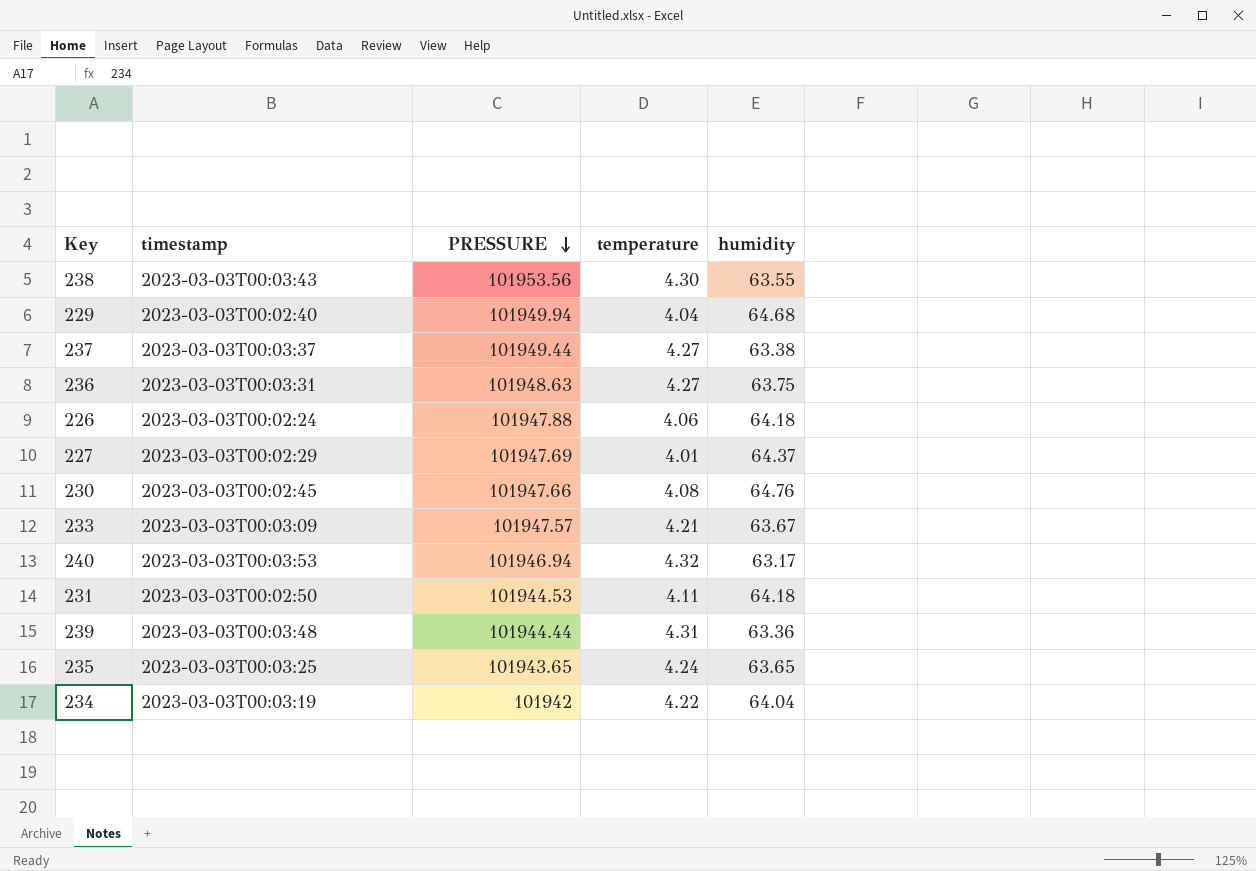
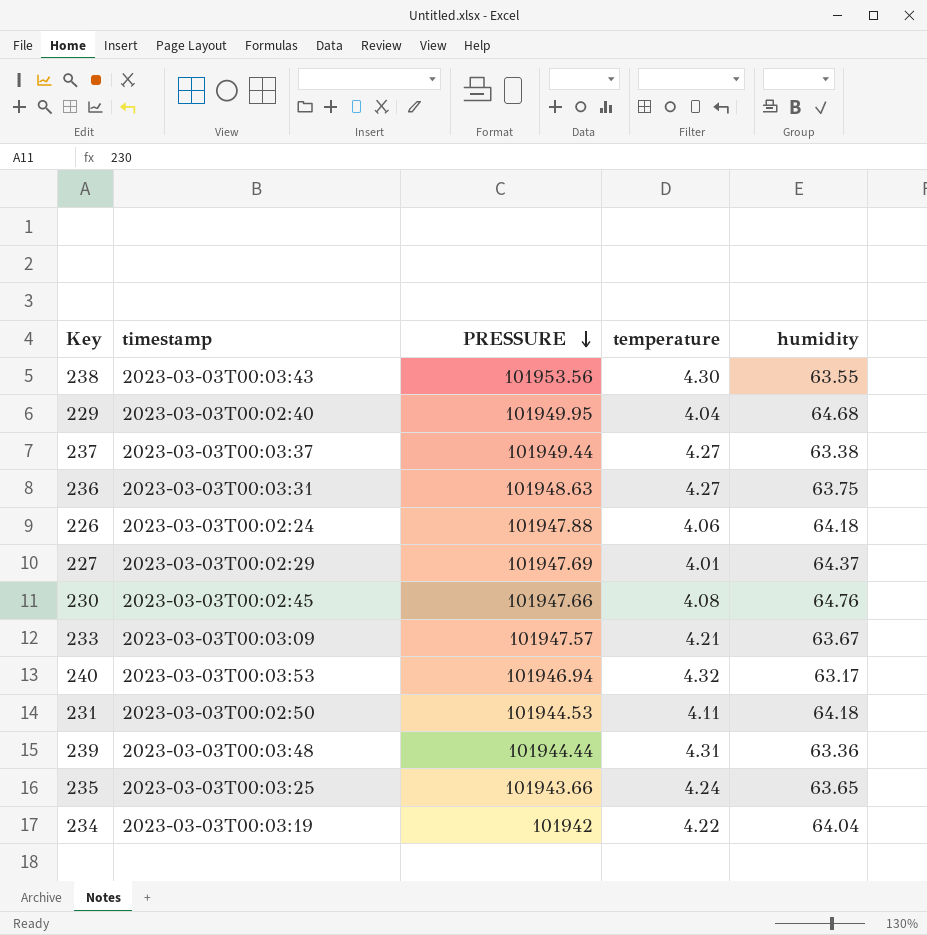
229 | PRESSURE: 101949.94 -> 101949.95
235 | PRESSURE: 101943.65 -> 101943.66

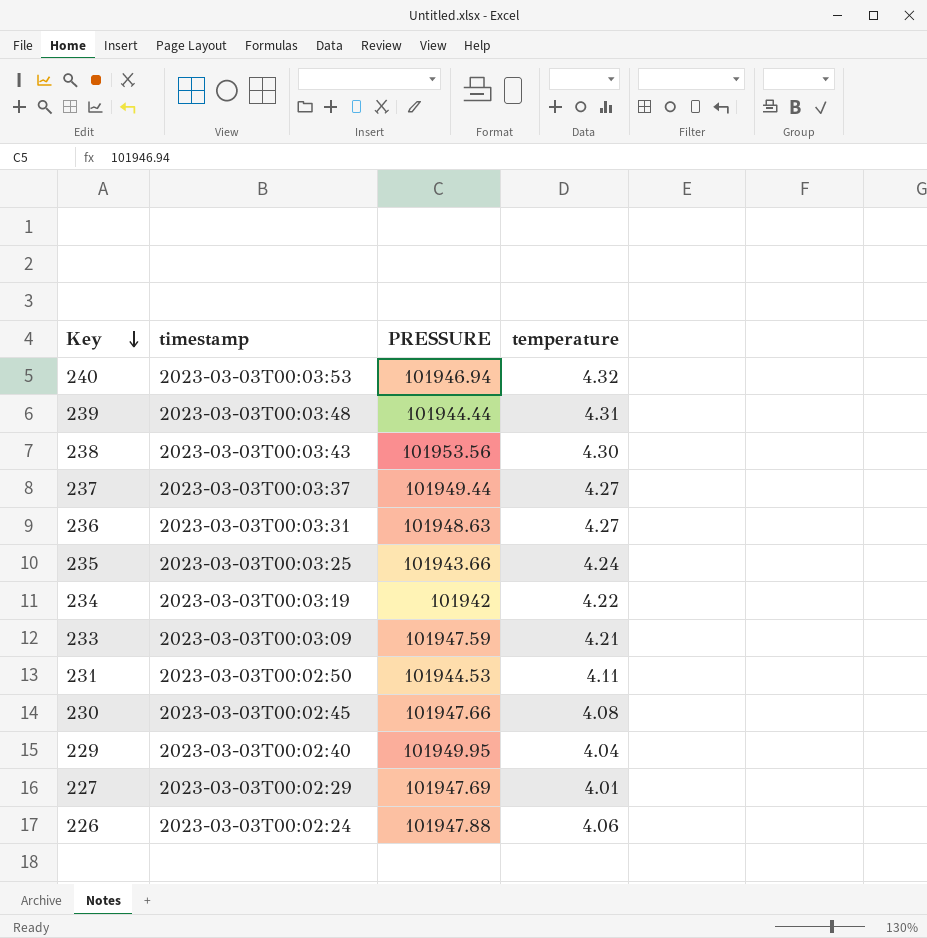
row order: PRESSURE descending -> Key descending
column humidity | position: 5 -> none
233 | PRESSURE: 101947.57 -> 101947.59

